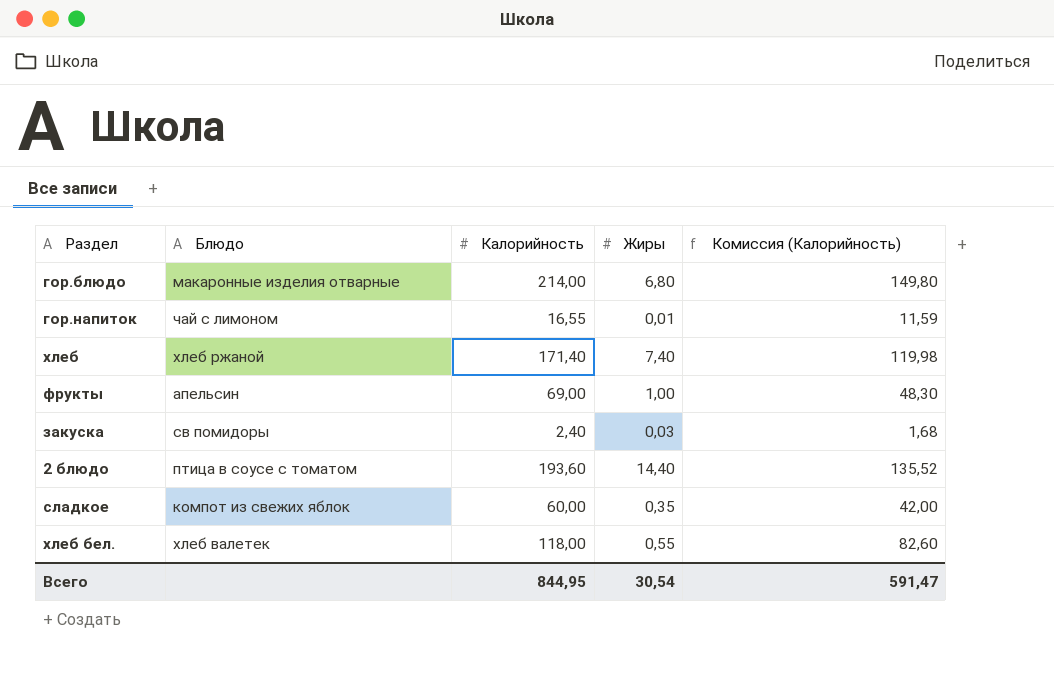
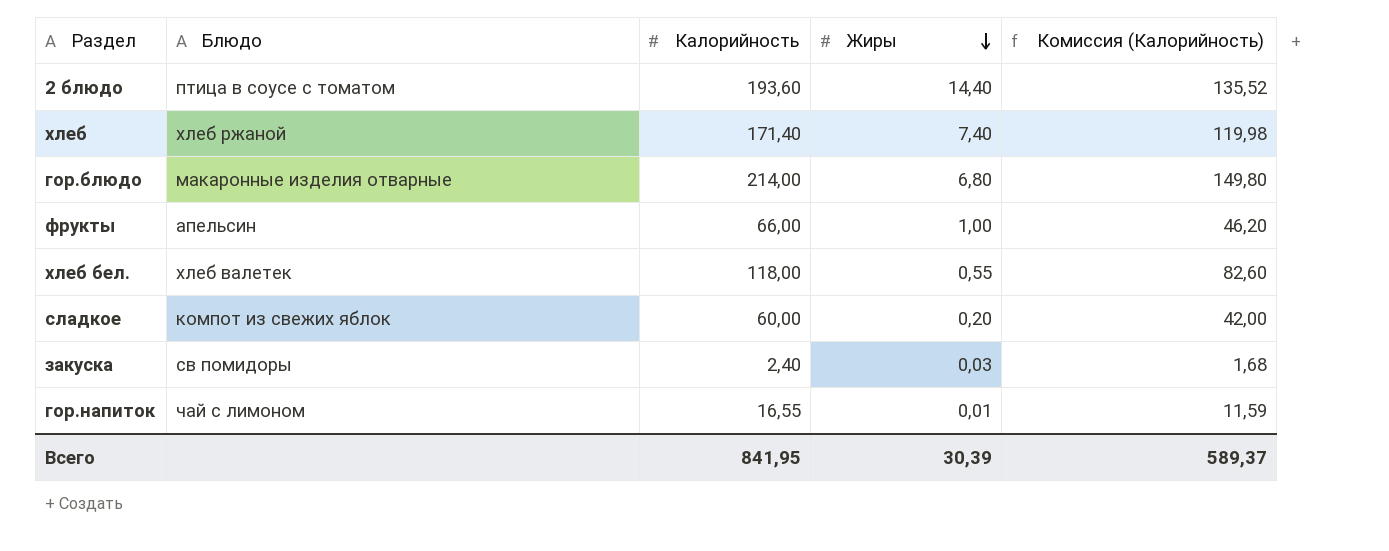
row order: none -> Жиры descending
фрукты | Калорийность: 69,00 -> 66,00
фрукты | Комиссия (Калорийность): 48,30 -> 46,20
сладкое | Жиры: 0,35 -> 0,20
Всего | Калорийность: 844,95 -> 841,95
Всего | Жиры: 30,54 -> 30,39
Всего | Комиссия (Калорийность): 591,47 -> 589,37

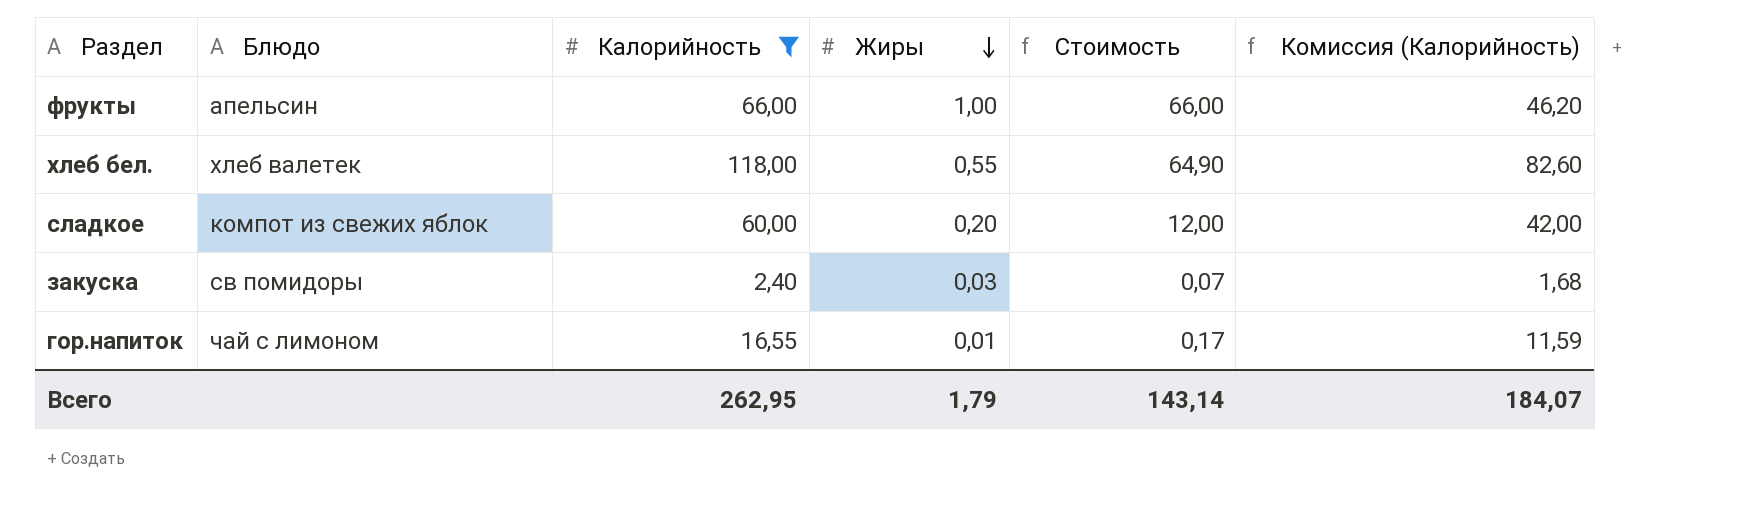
filter: none -> Калорийность <= 118,00
column Стоимость | formula: none -> [Калорийность] * [Жиры]
Всего | Калорийность: 841,95 -> 262,95
Всего | Жиры: 30,39 -> 1,79
Всего | Комиссия (Калорийность): 589,37 -> 184,07

